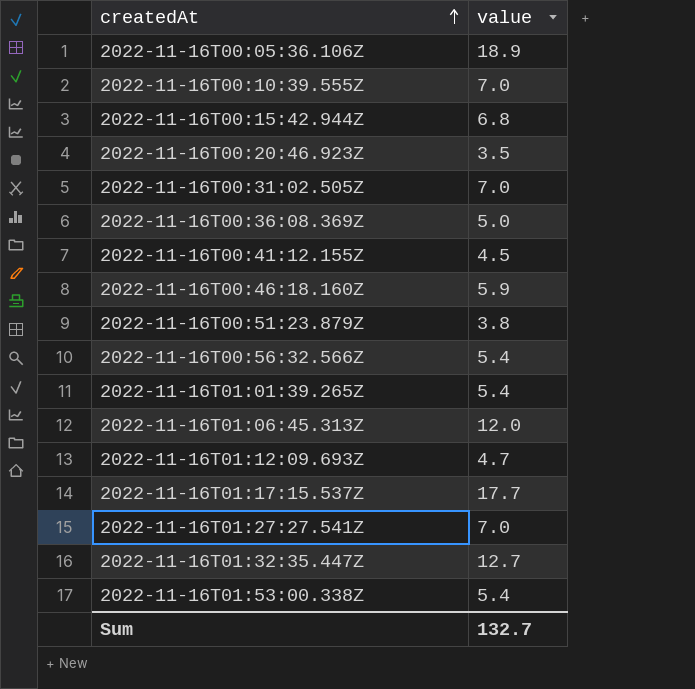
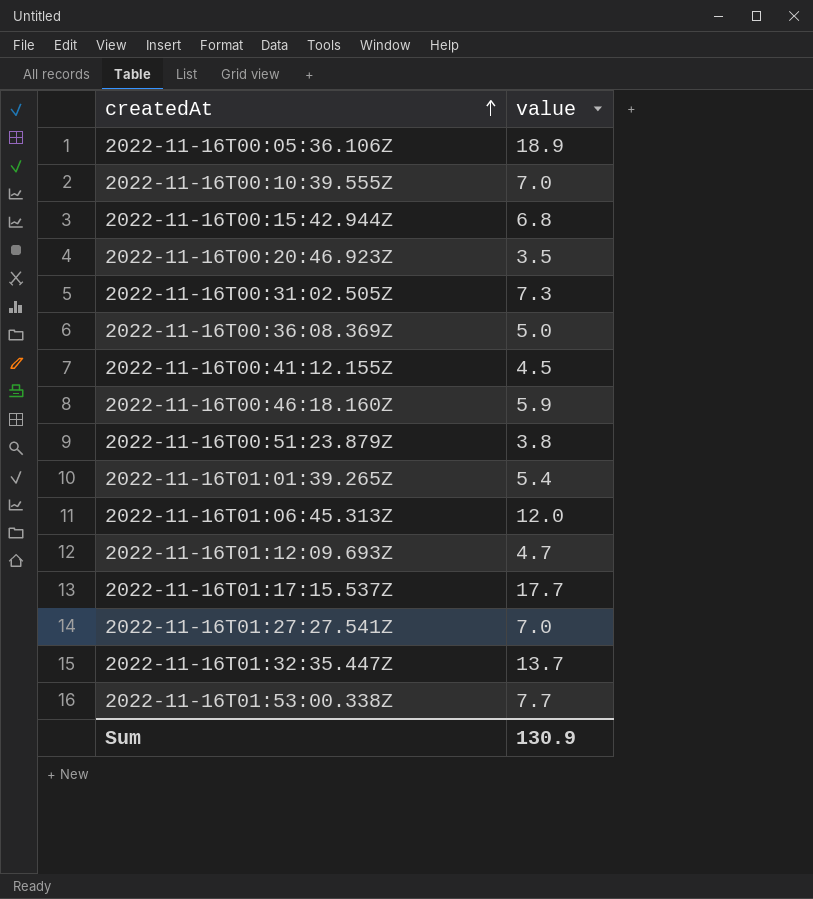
row 2022-11-16T00:56:32.566Z: 5.4 -> none
2022-11-16T00:31:02.505Z | value: 7.0 -> 7.3
2022-11-16T01:32:35.447Z | value: 12.7 -> 13.7
2022-11-16T01:53:00.338Z | value: 5.4 -> 7.7
Sum | value: 132.7 -> 130.9

